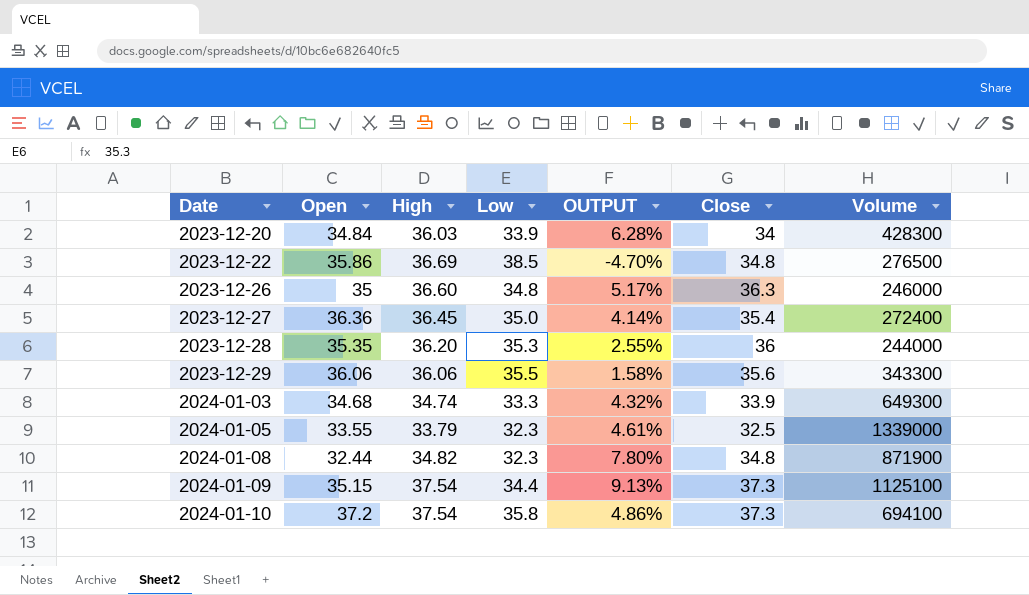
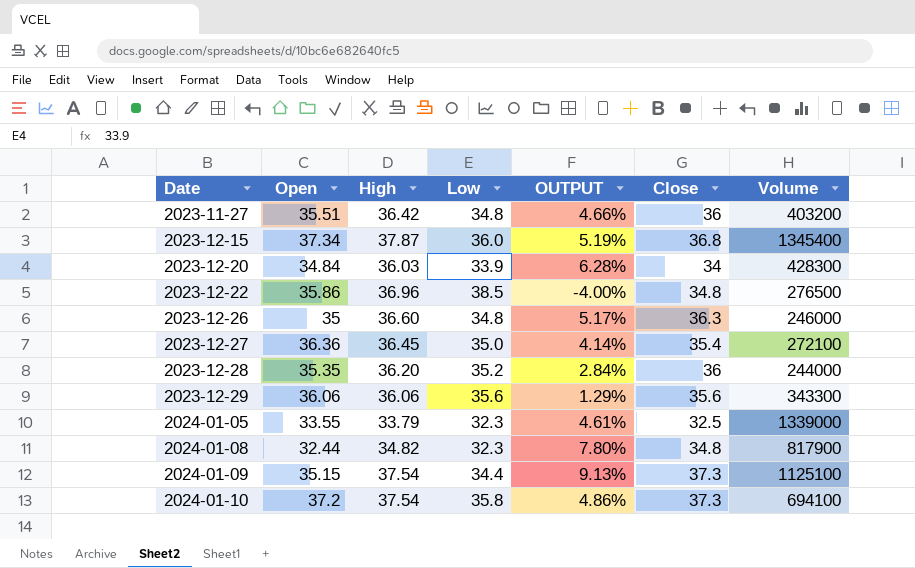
row 2024-01-03: 34.68 | 34.74 | 33.3 | 4.32% | 33.9 | 649300 -> none
row 2023-11-27: none -> 35.51 | 36.42 | 34.8 | 4.66% | 36 | 403200
row 2023-12-15: none -> 37.34 | 37.87 | 36.0 | 5.19% | 36.8 | 1345400
2023-12-22 | High: 36.69 -> 36.96
2023-12-22 | OUTPUT: -4.70% -> -4.00%
2023-12-27 | Volume: 272400 -> 272100
2023-12-28 | Low: 35.3 -> 35.2
2023-12-28 | OUTPUT: 2.55% -> 2.84%
2023-12-29 | Low: 35.5 -> 35.6
2023-12-29 | OUTPUT: 1.58% -> 1.29%
2024-01-08 | Volume: 871900 -> 817900

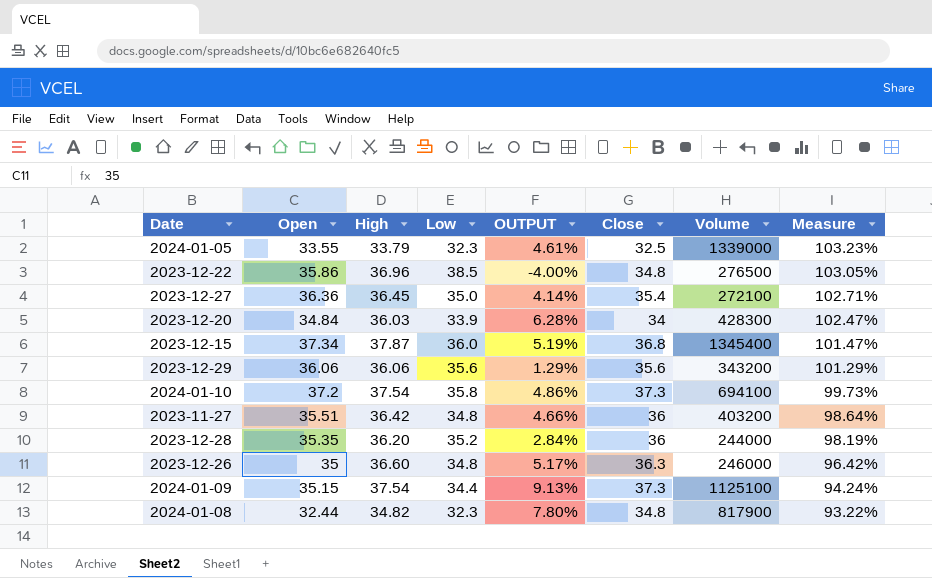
row order: Date ascending -> Measure descending
column Measure | formula: none -> [Open] / [Close]
2023-12-29 | Volume: 343300 -> 343200

